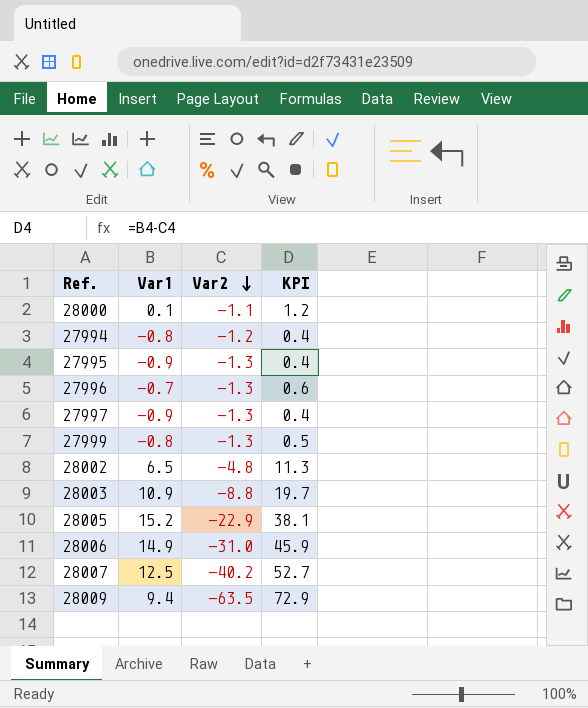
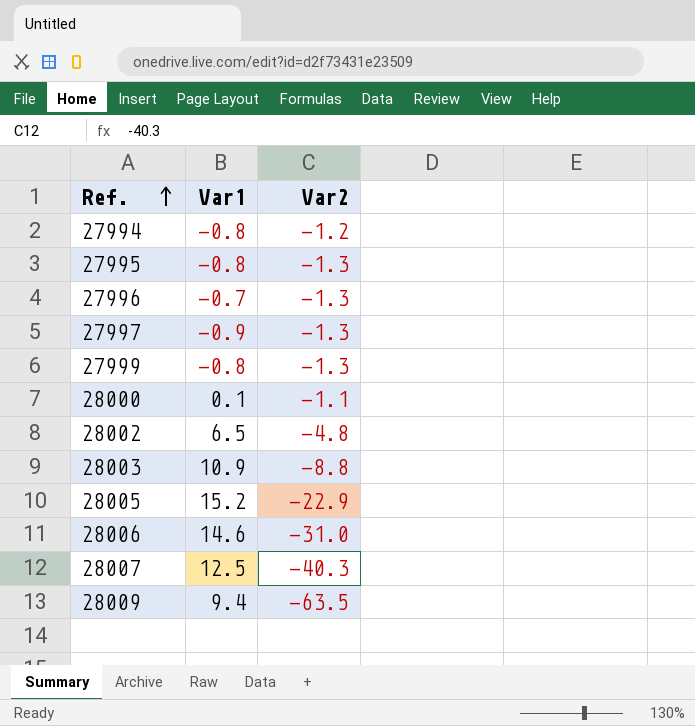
row order: Var2 descending -> Ref. ascending
column KPI | formula: [Var1] - [Var2] -> none
27995 | Var1: -0.9 -> -0.8
28006 | Var1: 14.9 -> 14.6
28007 | Var2: -40.2 -> -40.3

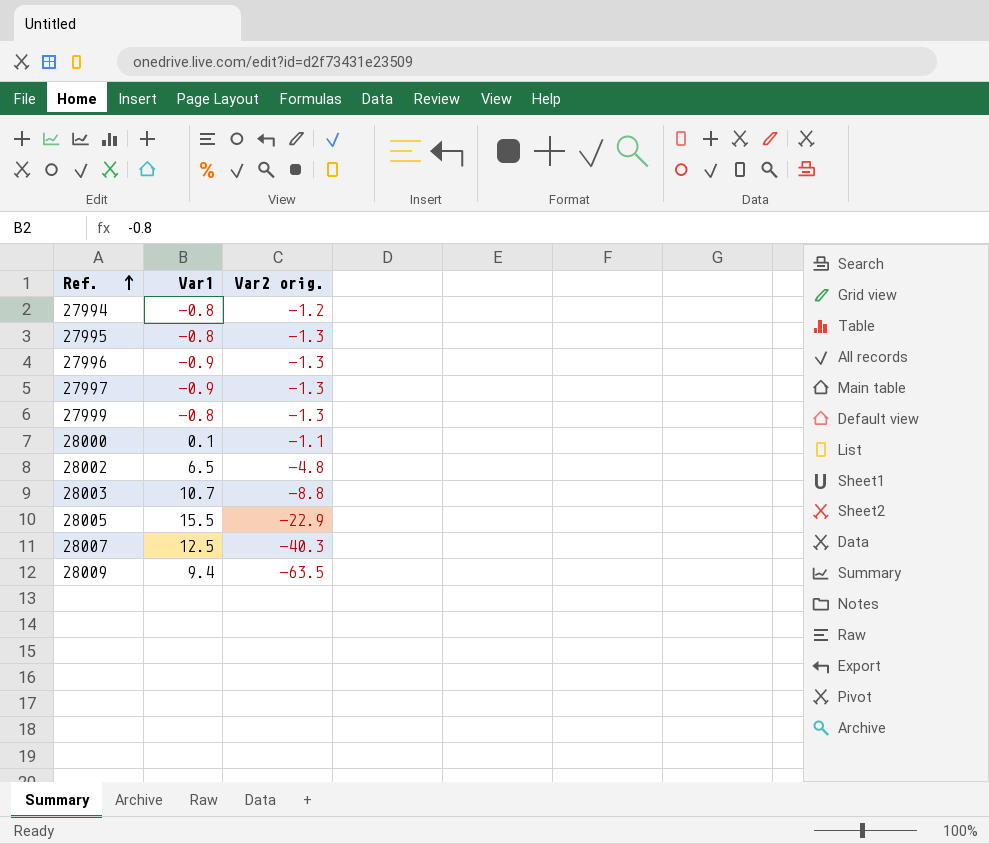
column name: Var2 -> Var2 orig.
row 28006: 14.6 | -31.0 -> none
27996 | Var1: -0.7 -> -0.9
28003 | Var1: 10.9 -> 10.7
28005 | Var1: 15.2 -> 15.5

